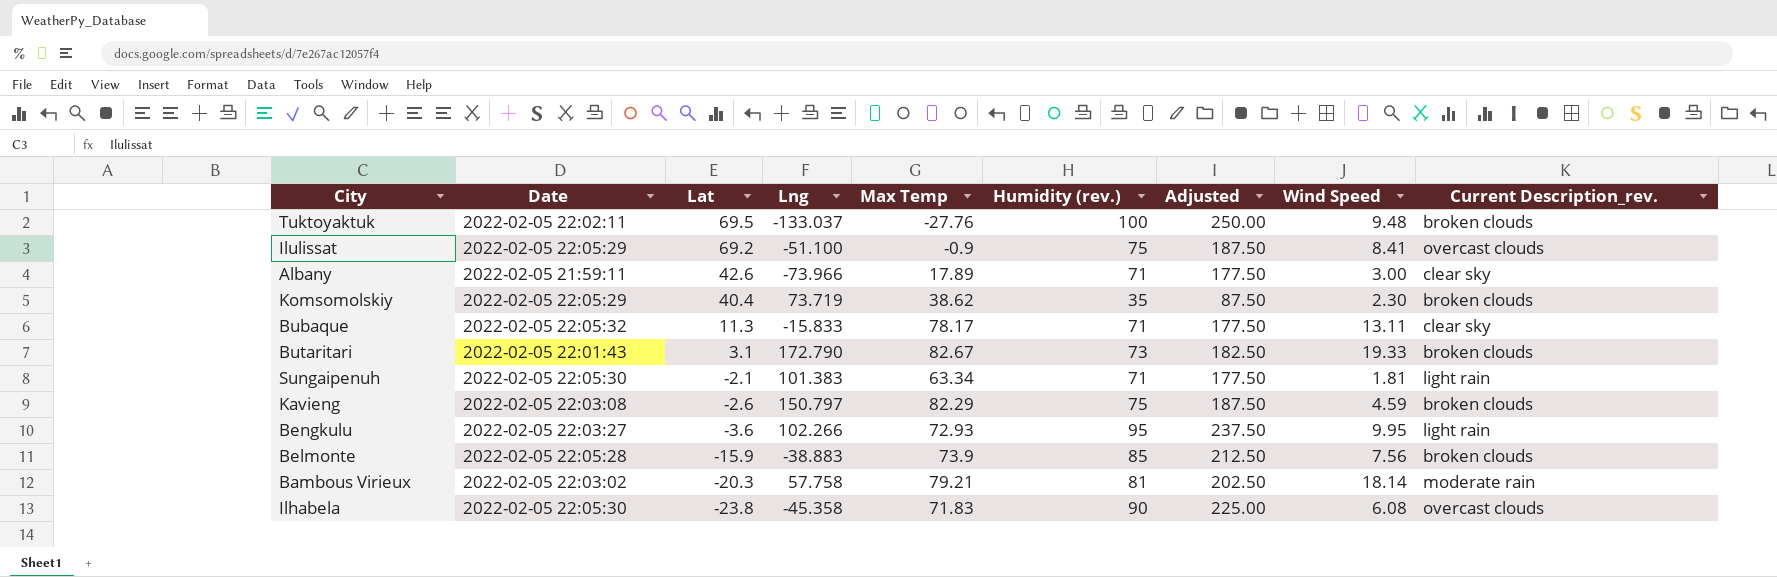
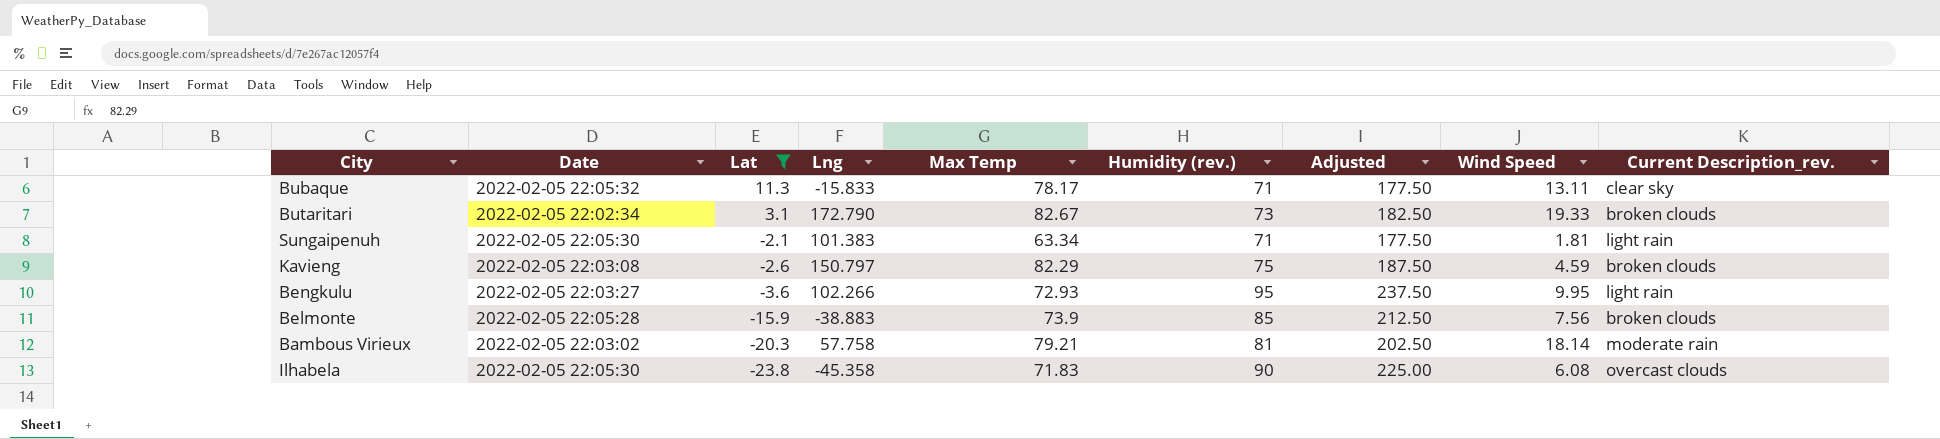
filter: none -> Lat <= 11.3
Butaritari | Date: 2022-02-05 22:01:43 -> 2022-02-05 22:02:34

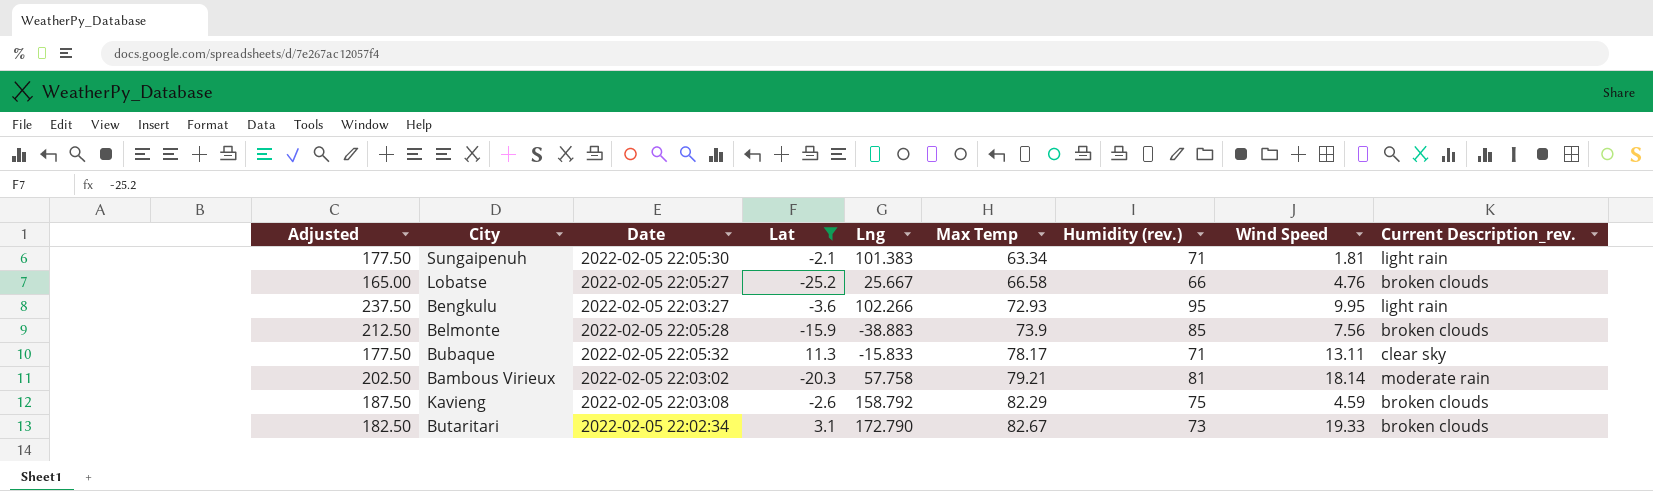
row order: Lat descending -> Max Temp ascending
column Adjusted | position: 7 -> 1
row Ilhabela: 2022-02-05 22:05:30 | -23.8 | -45.358 | 71.83 | 90 | 225.00 | 6.08 | overcast clouds -> none
row Lobatse: none -> 165.00 | 2022-02-05 22:05:27 | -25.2 | 25.667 | 66.58 | 66 | 4.76 | broken clouds
Kavieng | Lng: 150.797 -> 158.792

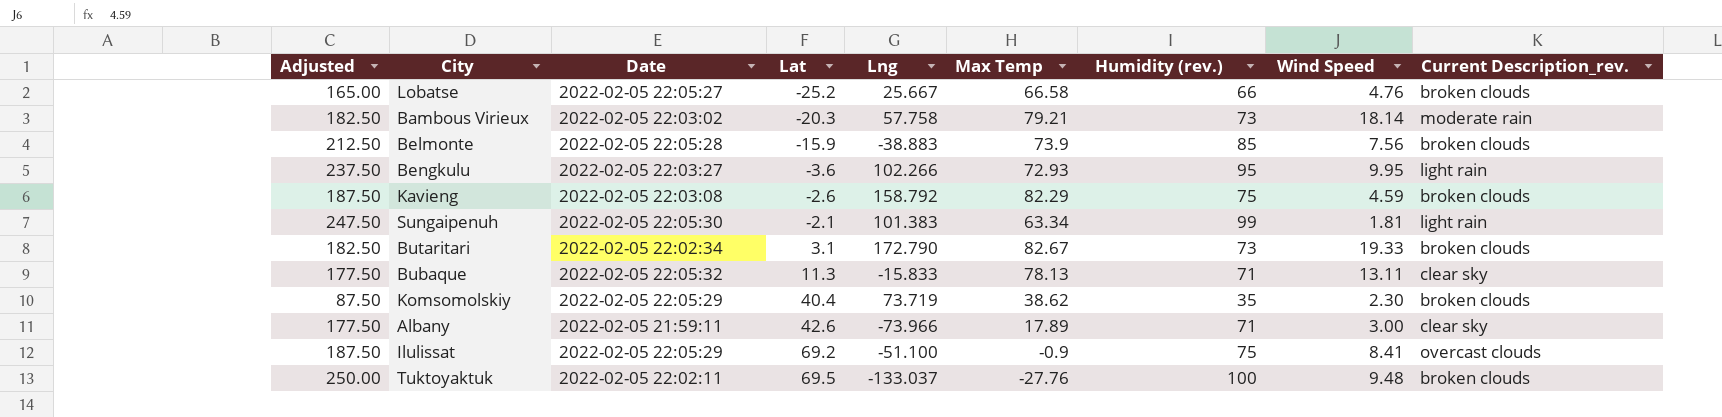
filter: Lat <= 11.3 -> none
row order: Max Temp ascending -> Lat ascending
Bambous Virieux | Adjusted: 202.50 -> 182.50
Bambous Virieux | Humidity (rev.): 81 -> 73
Sungaipenuh | Adjusted: 177.50 -> 247.50
Sungaipenuh | Humidity (rev.): 71 -> 99
Bubaque | Max Temp: 78.17 -> 78.13

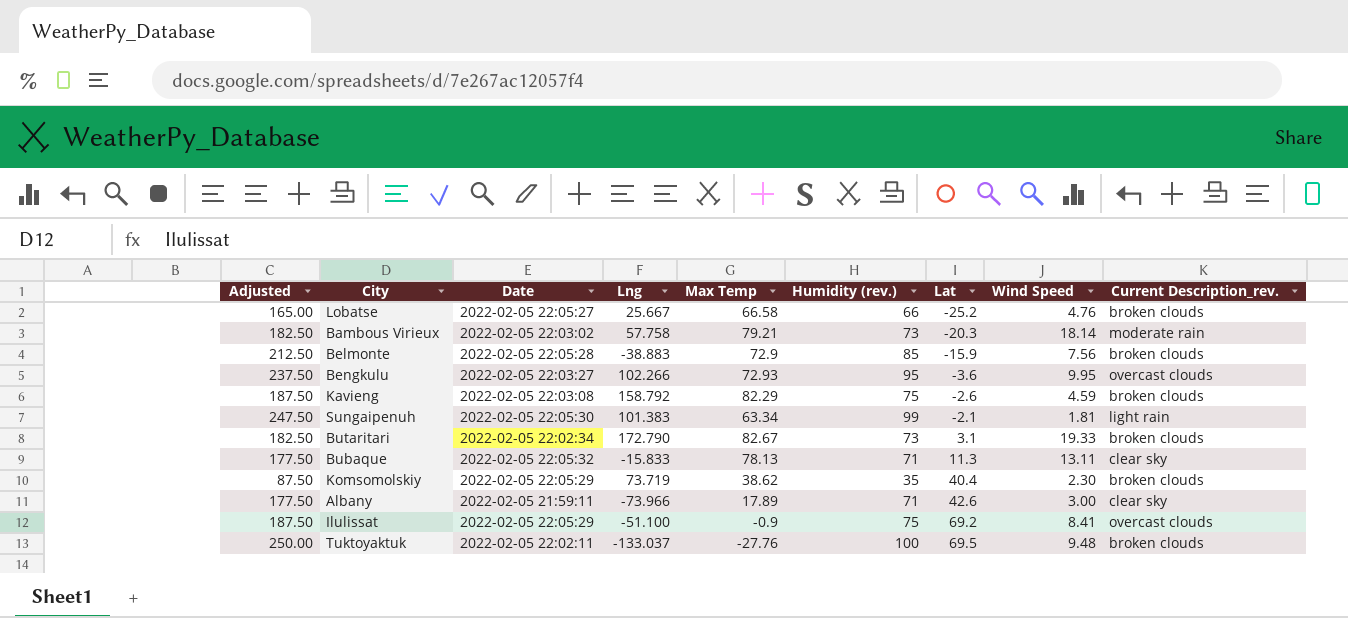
column Lat | position: 4 -> 7
Belmonte | Max Temp: 73.9 -> 72.9
Bengkulu | Current Description_rev.: light rain -> overcast clouds

